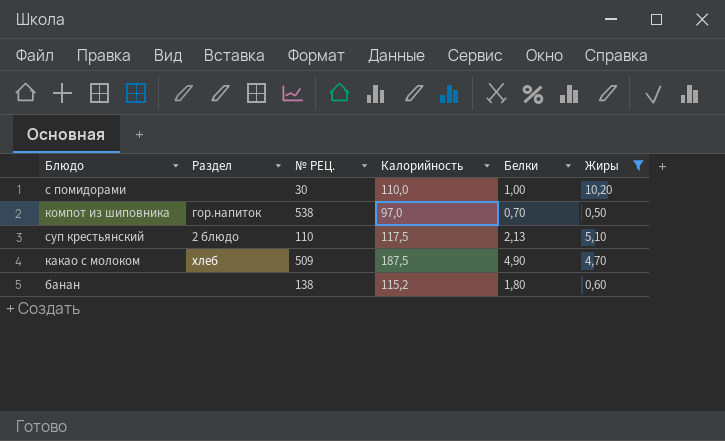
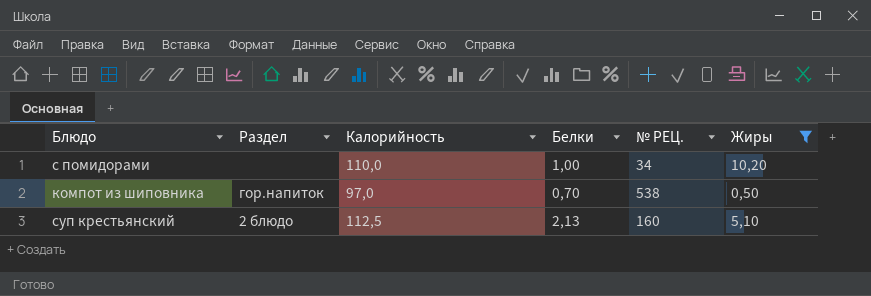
column № РЕЦ. | position: 3 -> 5
row какао с молоком: хлеб | 509 | 187,5 | 4,90 | 4,70 -> none
row банан: none | 138 | 115,2 | 1,80 | 0,60 -> none
с помидорами | № РЕЦ.: 30 -> 34
суп крестьянский | Калорийность: 117,5 -> 112,5
суп крестьянский | № РЕЦ.: 110 -> 160

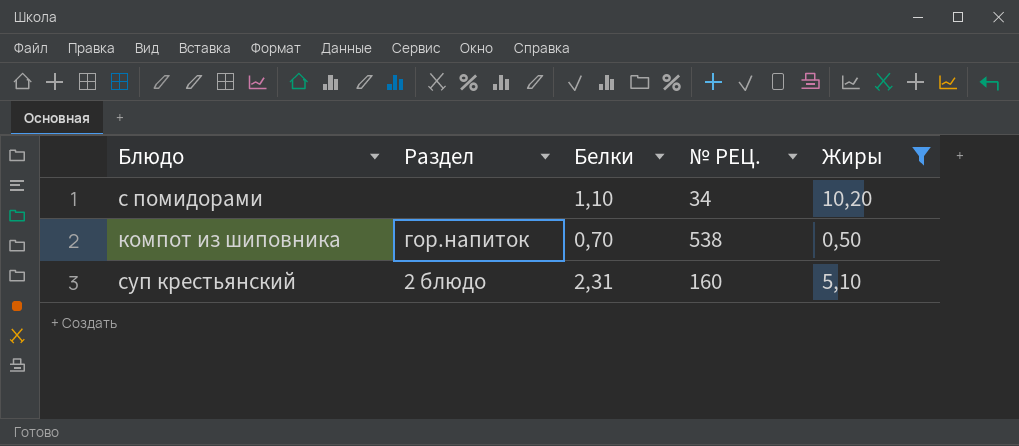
column Калорийность | position: 3 -> none
с помидорами | Белки: 1,00 -> 1,10
суп крестьянский | Белки: 2,13 -> 2,31

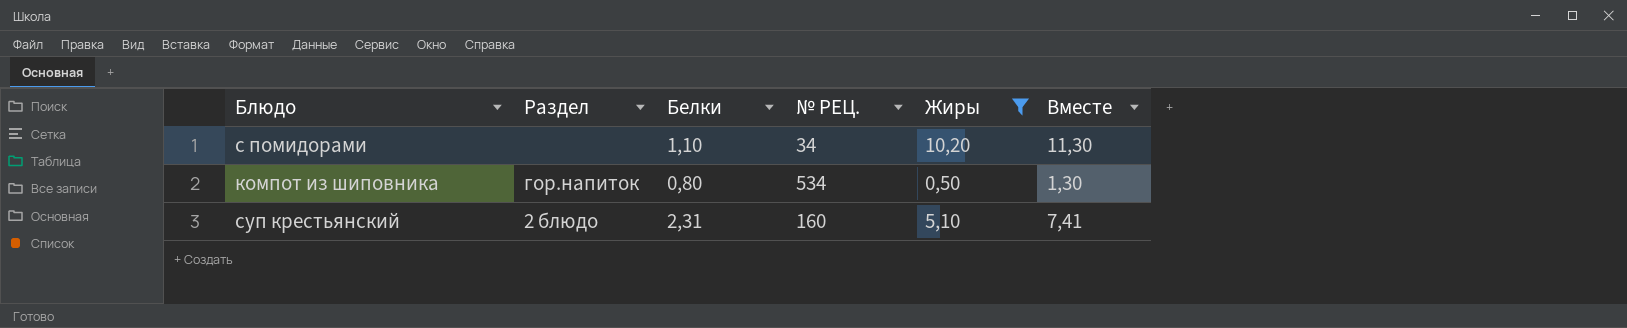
column Вместе | formula: none -> [Белки] + [Жиры]
компот из шиповника | Белки: 0,70 -> 0,80
компот из шиповника | № РЕЦ.: 538 -> 534

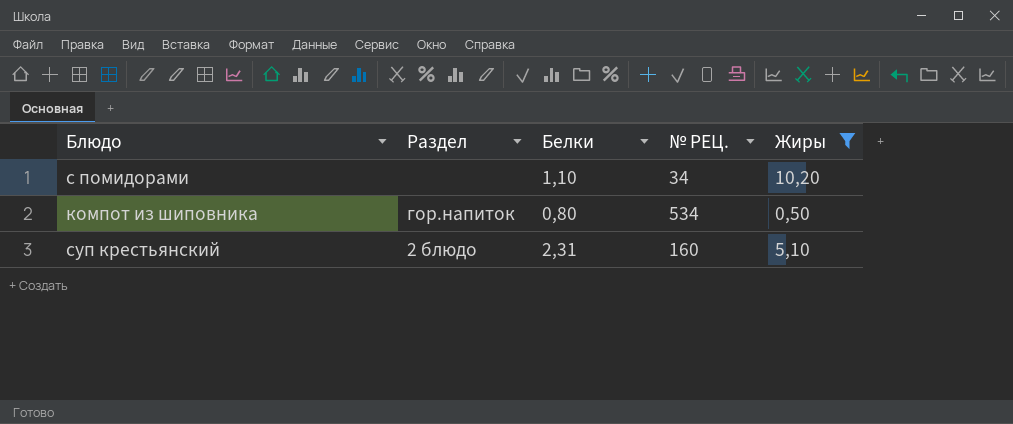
column Вместе | formula: [Белки] + [Жиры] -> none

